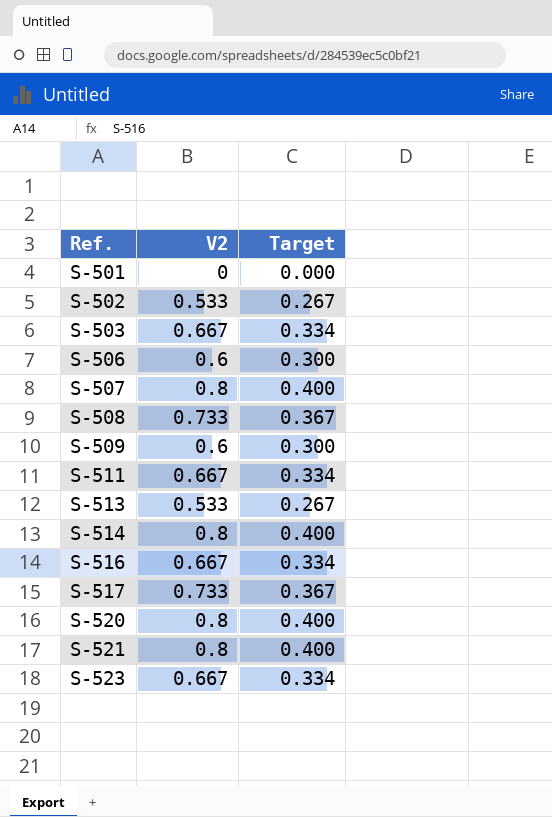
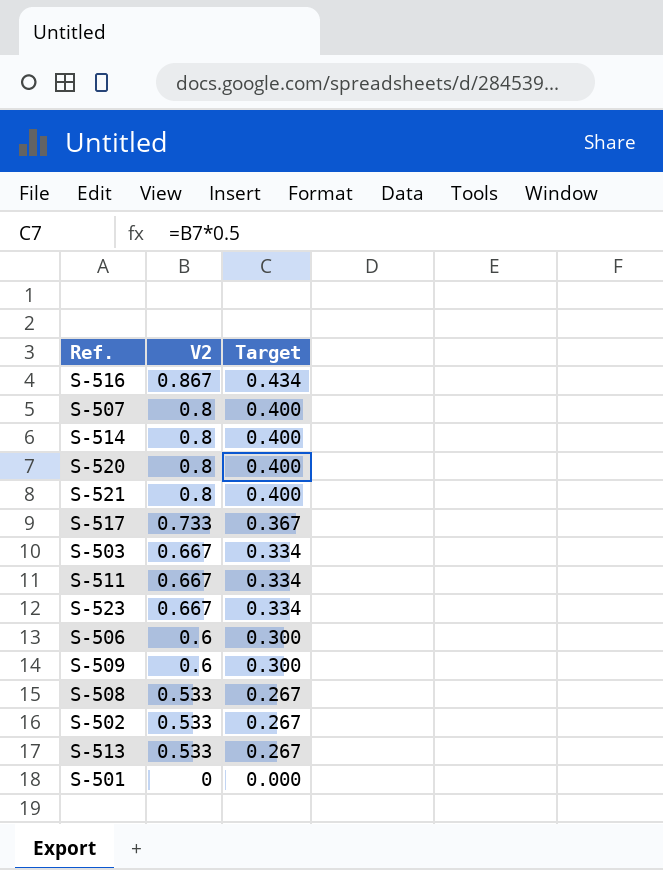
row order: Ref. ascending -> V2 descending
S-516 | V2: 0.667 -> 0.867
S-516 | Target: 0.334 -> 0.434
S-508 | V2: 0.733 -> 0.533
S-508 | Target: 0.367 -> 0.267

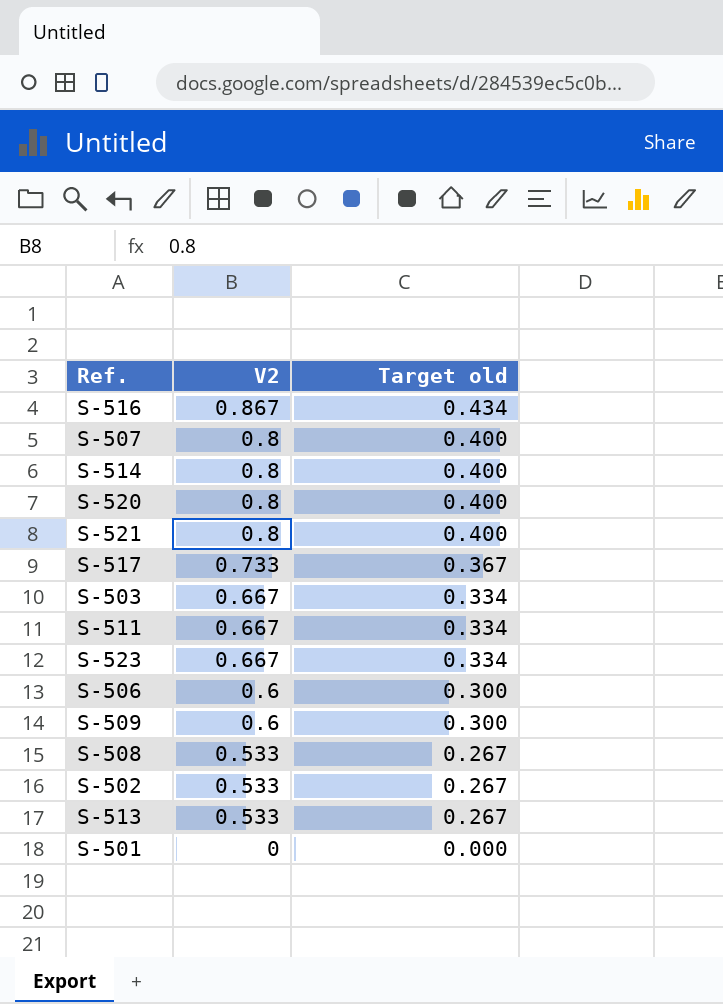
column name: Target -> Target old

